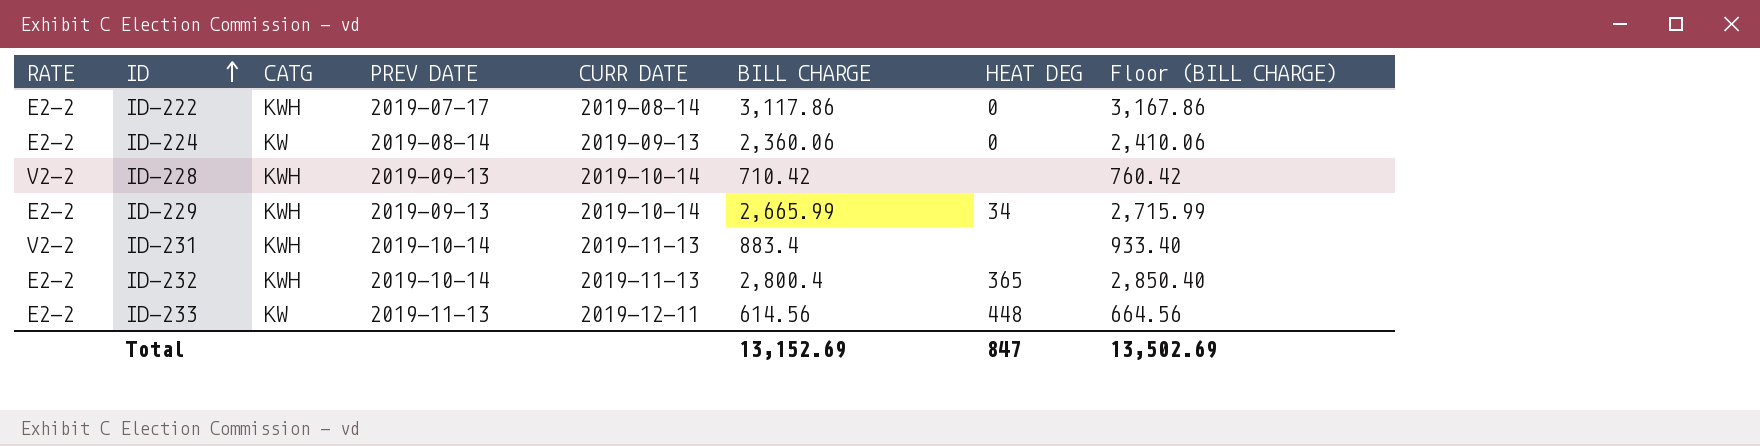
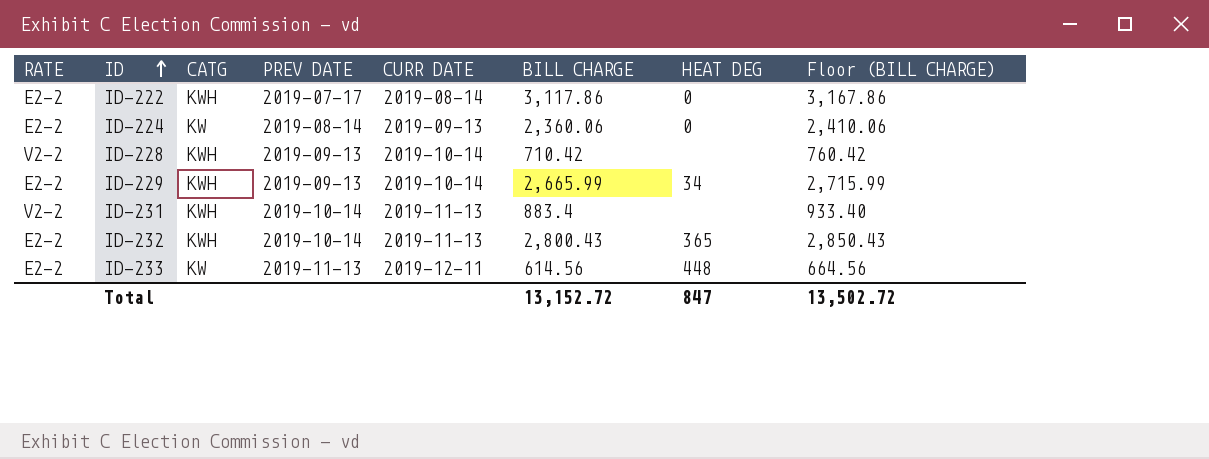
ID-232 | BILL CHARGE: 2,800.4 -> 2,800.43
ID-232 | Floor (BILL CHARGE): 2,850.40 -> 2,850.43
Total | BILL CHARGE: 13,152.69 -> 13,152.72
Total | Floor (BILL CHARGE): 13,502.69 -> 13,502.72

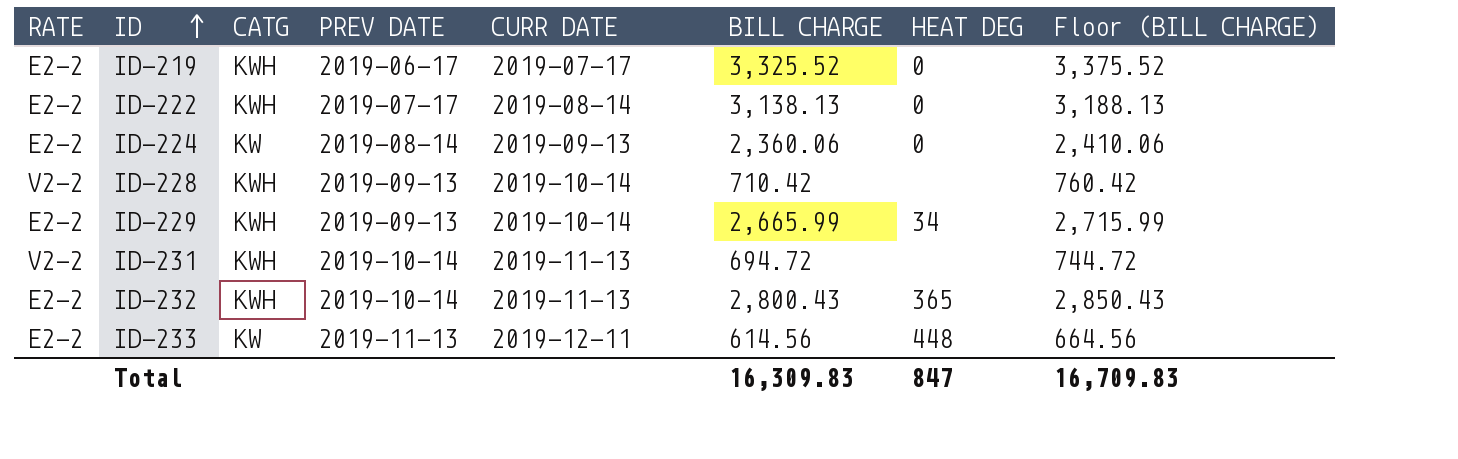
row ID-219: none -> E2-2 | KWH | 2019-06-17 | 2019-07-17 | 3,325.52 | 0 | 3,375.52
ID-222 | BILL CHARGE: 3,117.86 -> 3,138.13
ID-222 | Floor (BILL CHARGE): 3,167.86 -> 3,188.13
ID-231 | BILL CHARGE: 883.4 -> 694.72
ID-231 | Floor (BILL CHARGE): 933.40 -> 744.72
Total | BILL CHARGE: 13,152.72 -> 16,309.83
Total | Floor (BILL CHARGE): 13,502.72 -> 16,709.83

